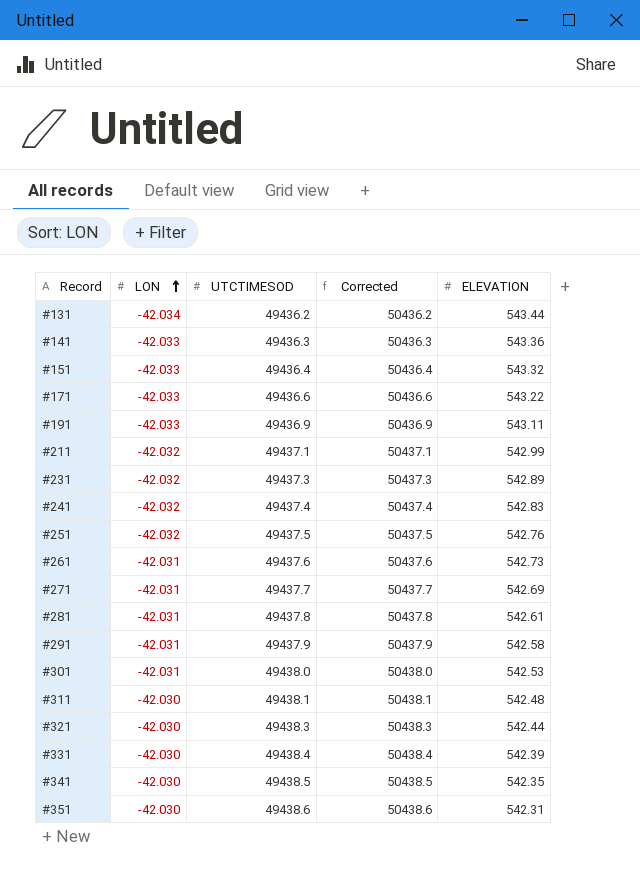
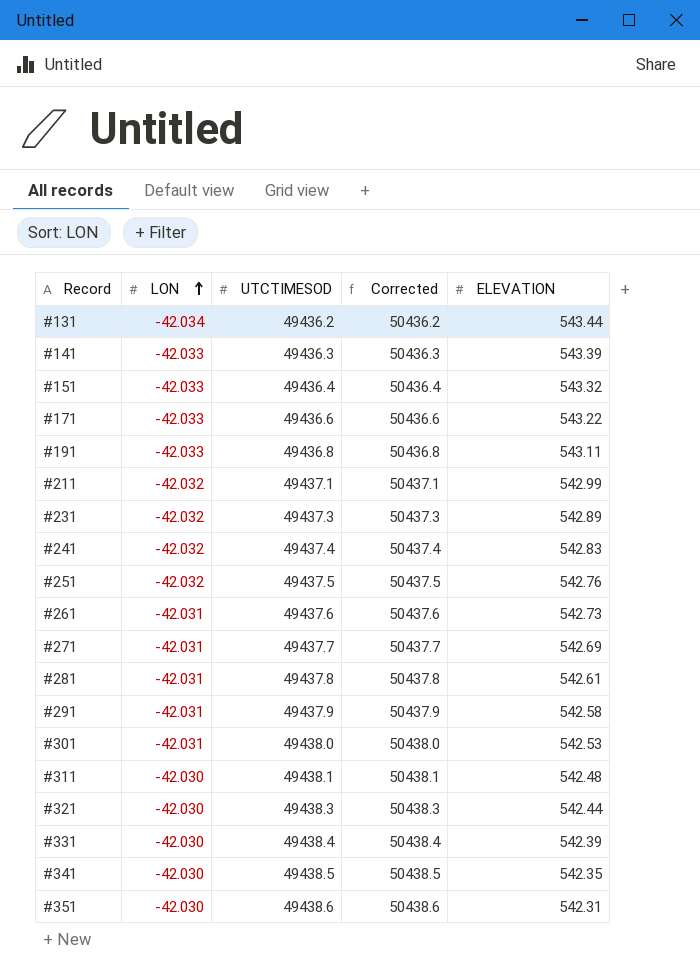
#141 | ELEVATION: 543.36 -> 543.39
#191 | UTCTIMESOD: 49436.9 -> 49436.8
#191 | Corrected: 50436.9 -> 50436.8

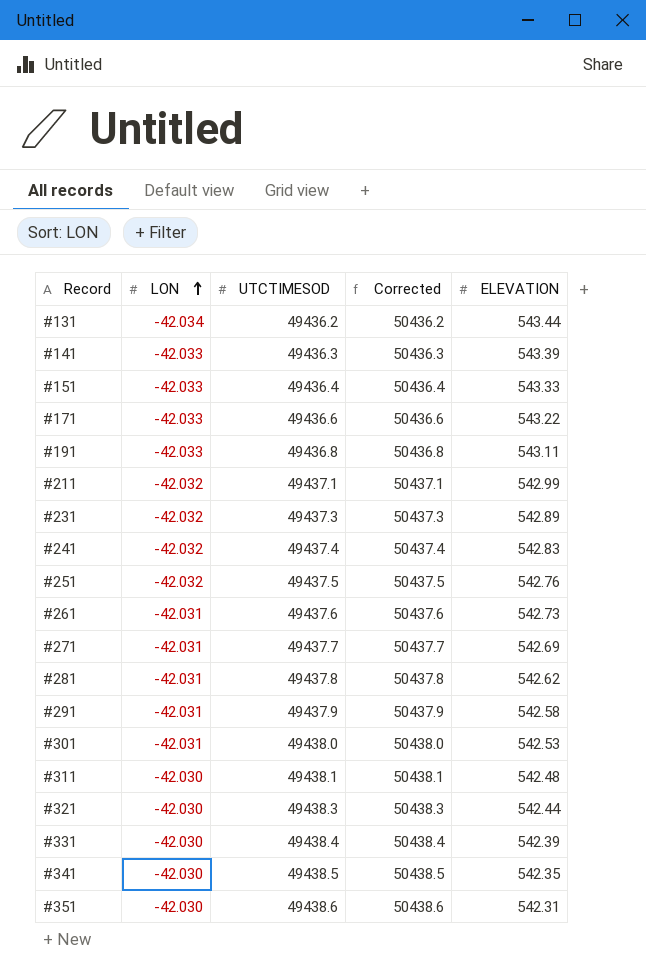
#151 | ELEVATION: 543.32 -> 543.33
#281 | ELEVATION: 542.61 -> 542.62

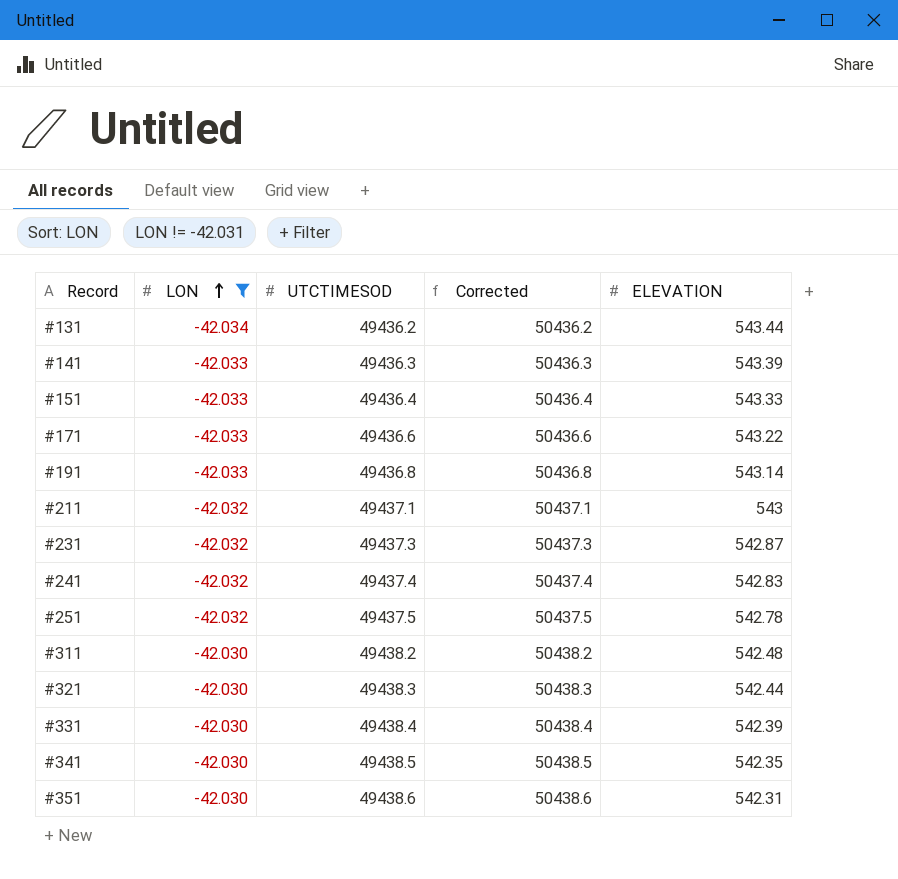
filter: none -> LON != -42.031
#191 | ELEVATION: 543.11 -> 543.14
#211 | ELEVATION: 542.99 -> 543
#231 | ELEVATION: 542.89 -> 542.87
#251 | ELEVATION: 542.76 -> 542.78
#311 | UTCTIMESOD: 49438.1 -> 49438.2
#311 | Corrected: 50438.1 -> 50438.2

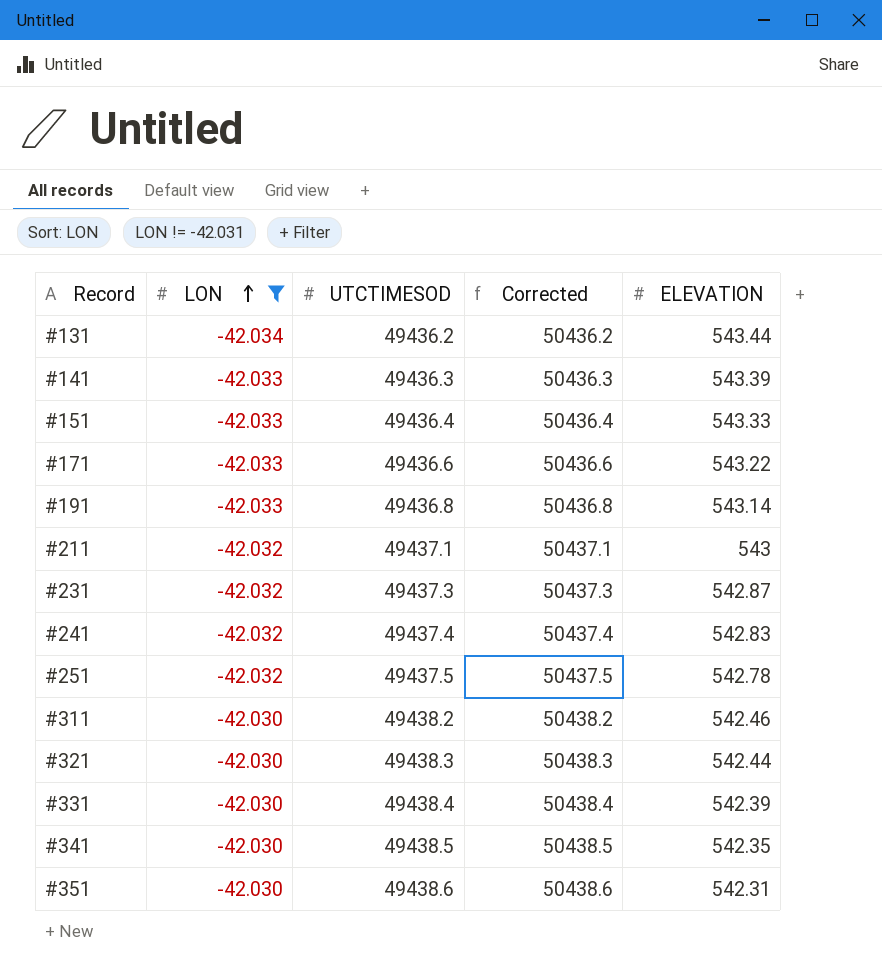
#311 | ELEVATION: 542.48 -> 542.46

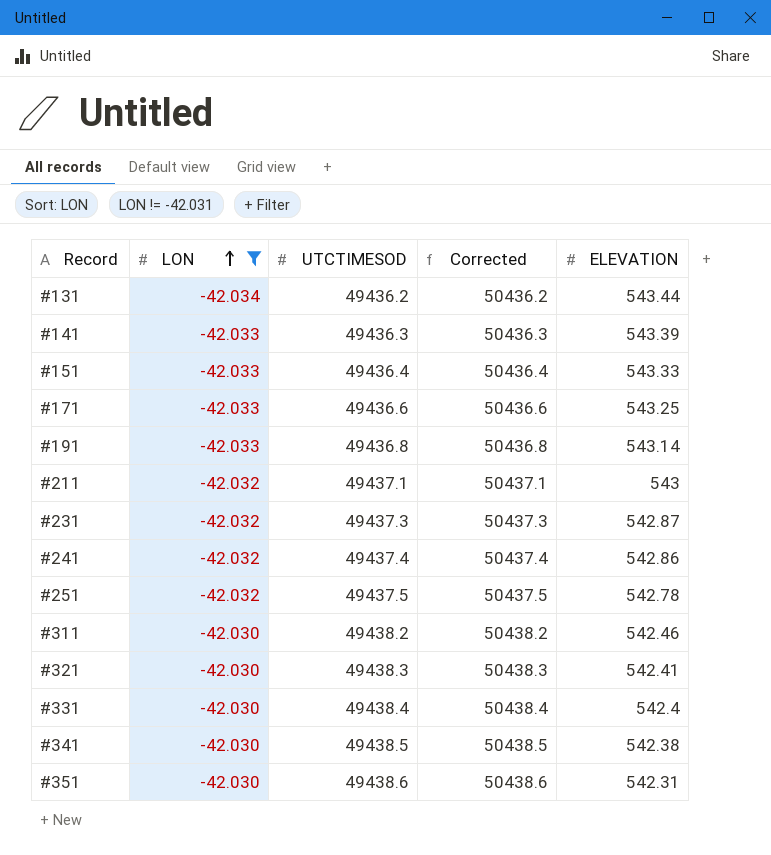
#171 | ELEVATION: 543.22 -> 543.25
#241 | ELEVATION: 542.83 -> 542.86
#321 | ELEVATION: 542.44 -> 542.41
#331 | ELEVATION: 542.39 -> 542.4
#341 | ELEVATION: 542.35 -> 542.38

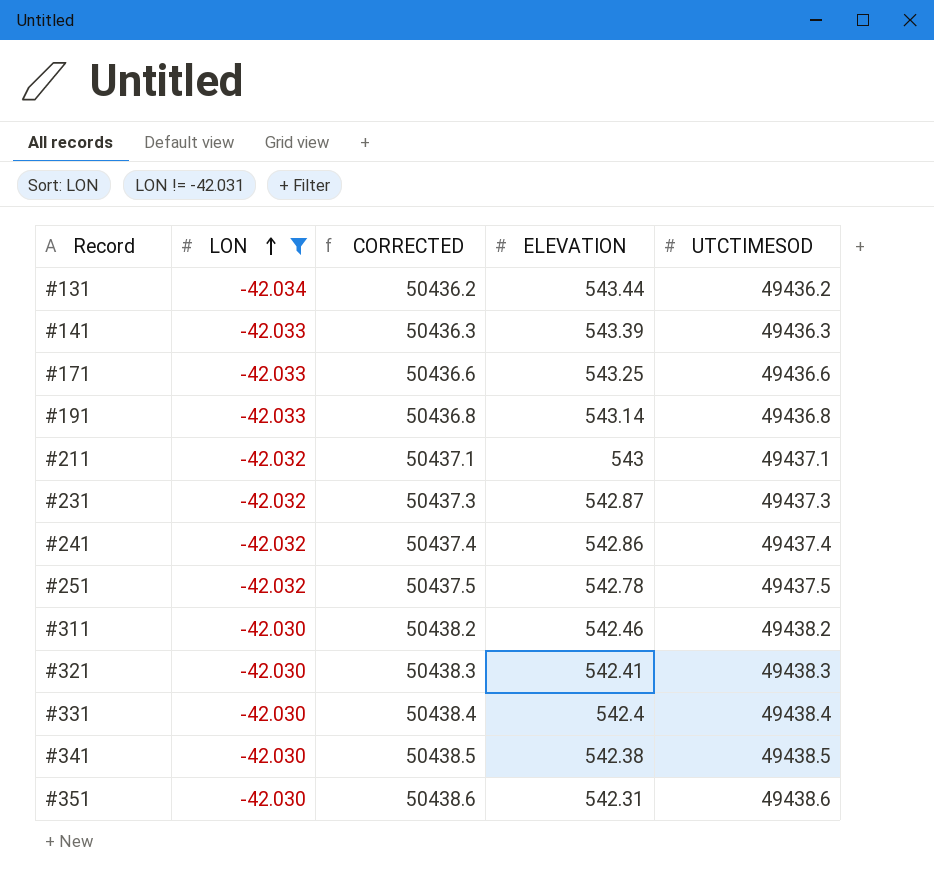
column name: Corrected -> CORRECTED
column UTCTIMESOD | position: 3 -> 5
row #151: -42.033 | 49436.4 | 50436.4 | 543.33 -> none

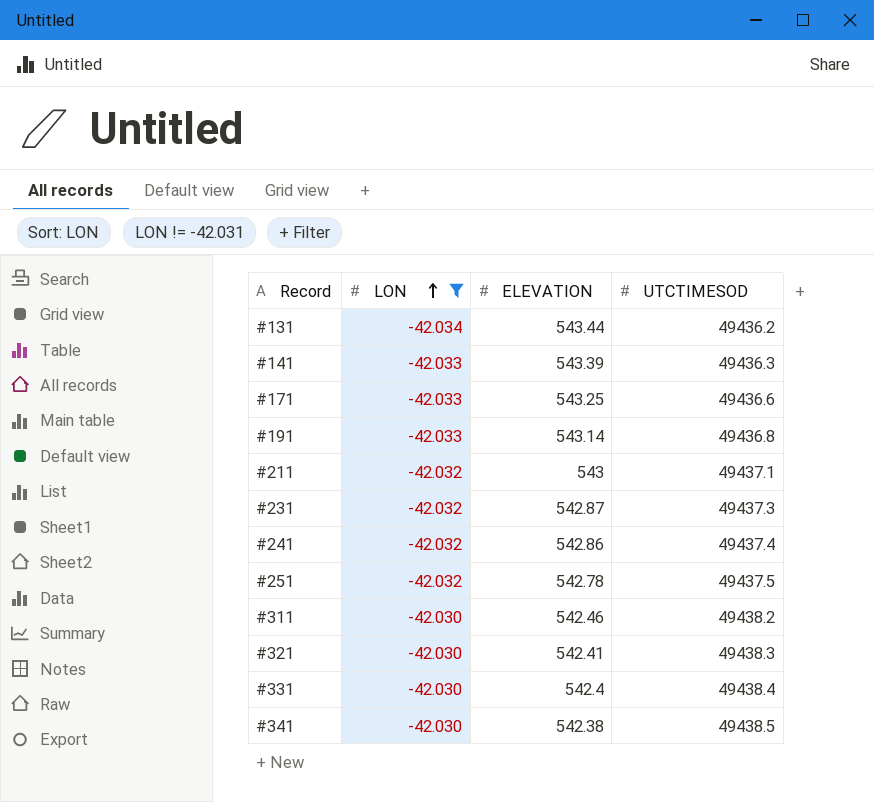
column CORRECTED | formula: [UTCTIMESOD] + 1000 -> none
row #351: -42.030 | 50438.6 | 542.31 | 49438.6 -> none

